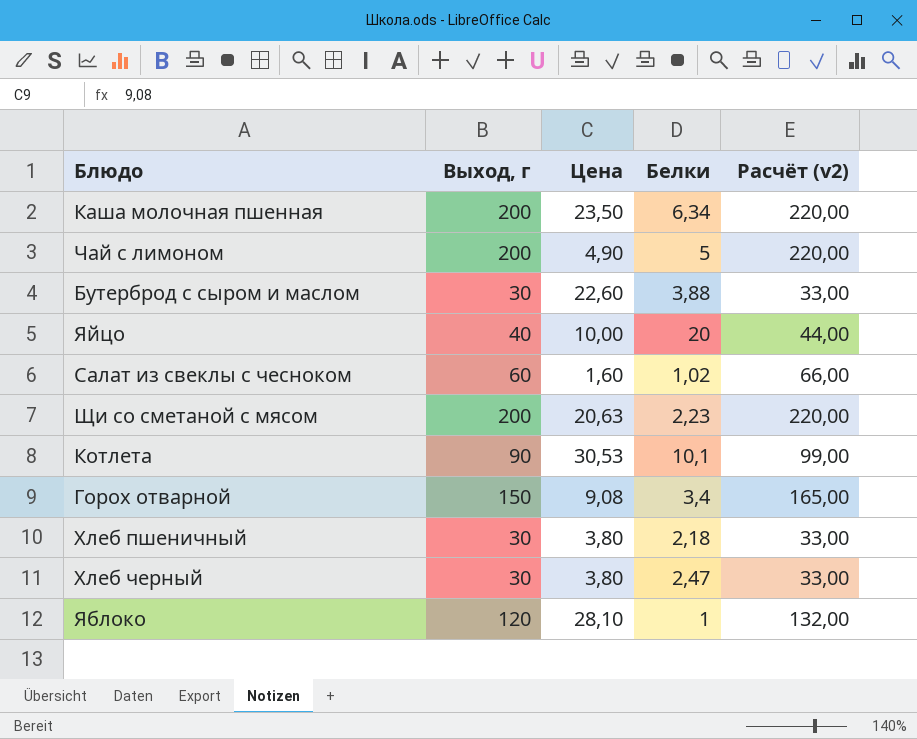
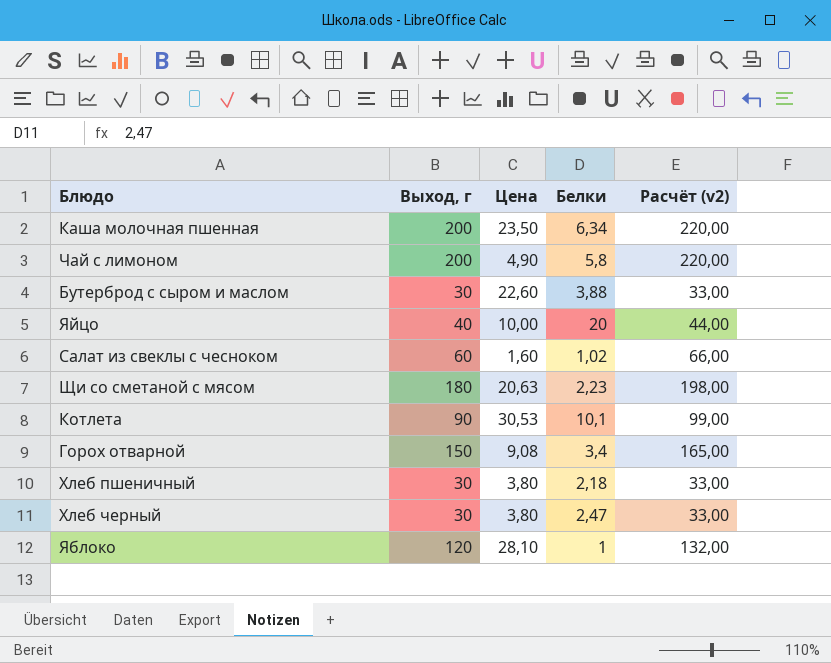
Чай с лимоном | Белки: 5 -> 5,8
Щи со сметаной с мясом | Выход, г: 200 -> 180
Щи со сметаной с мясом | Расчёт (v2): 220,00 -> 198,00

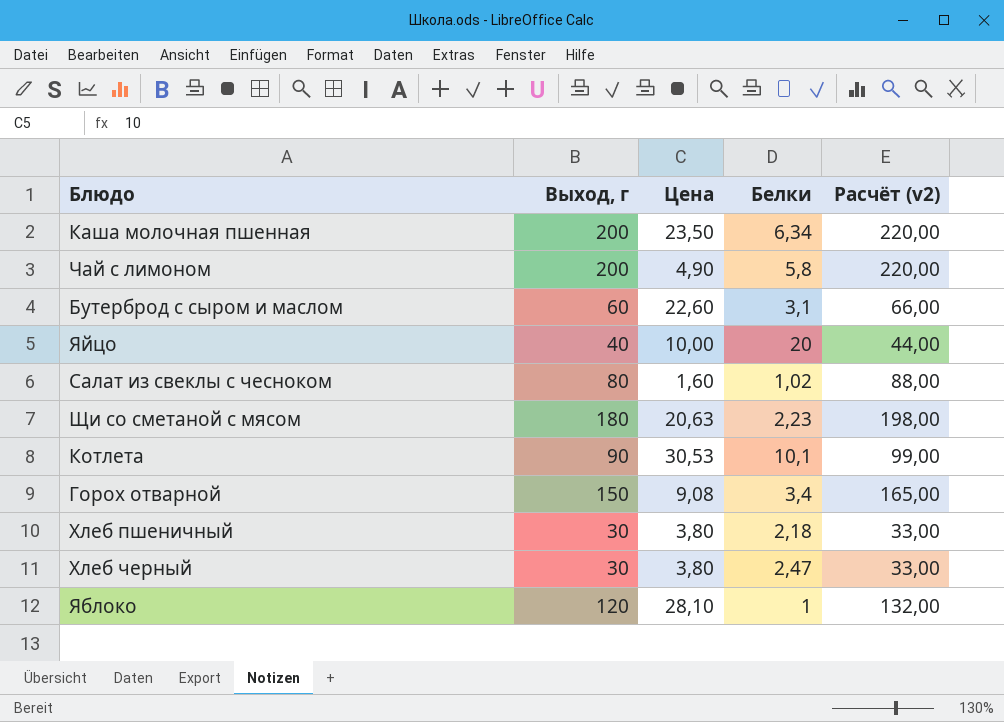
Бутерброд с сыром и маслом | Выход, г: 30 -> 60
Бутерброд с сыром и маслом | Белки: 3,88 -> 3,1
Бутерброд с сыром и маслом | Расчёт (v2): 33,00 -> 66,00
Салат из свеклы с чесноком | Выход, г: 60 -> 80
Салат из свеклы с чесноком | Расчёт (v2): 66,00 -> 88,00

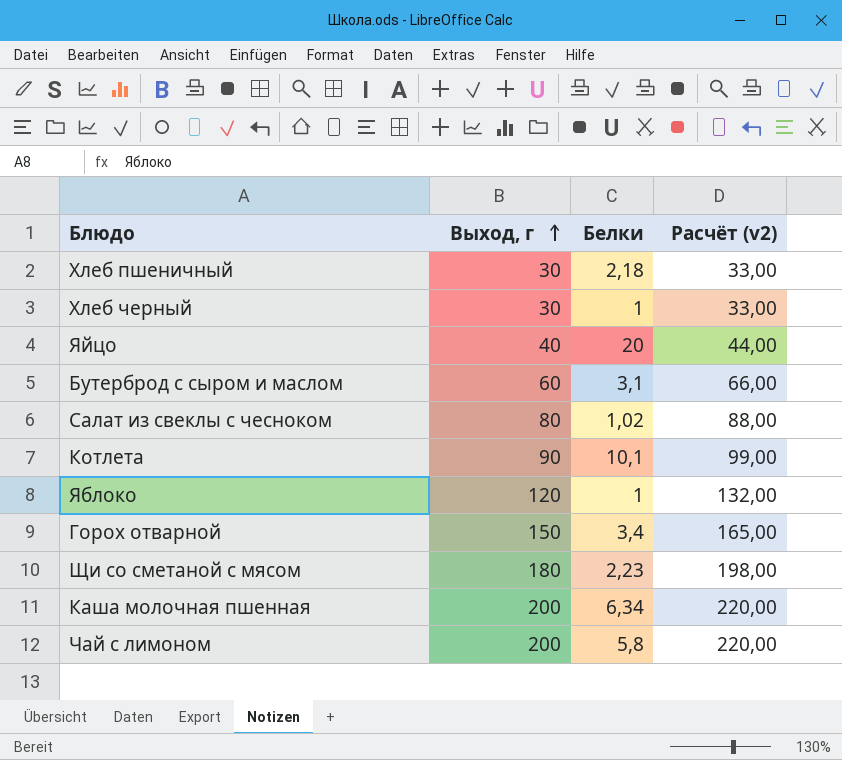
row order: none -> Выход, г ascending
column Цена | position: 3 -> none
Хлеб черный | Белки: 2,47 -> 1

